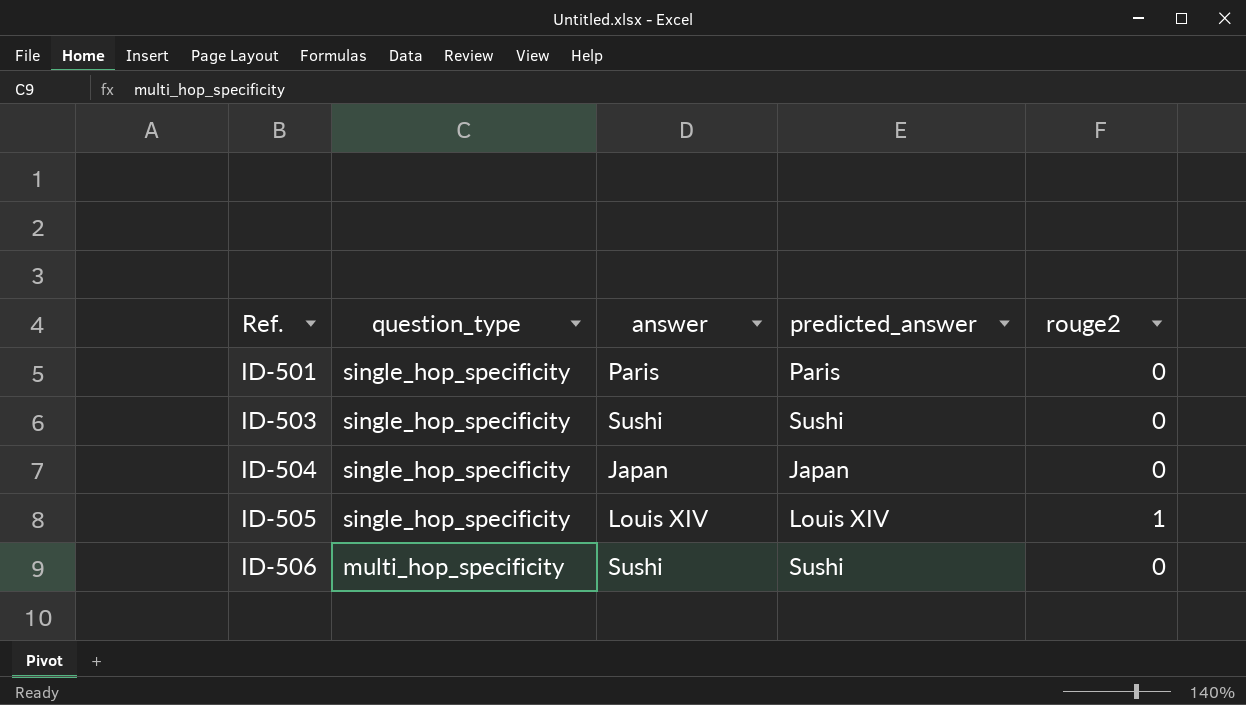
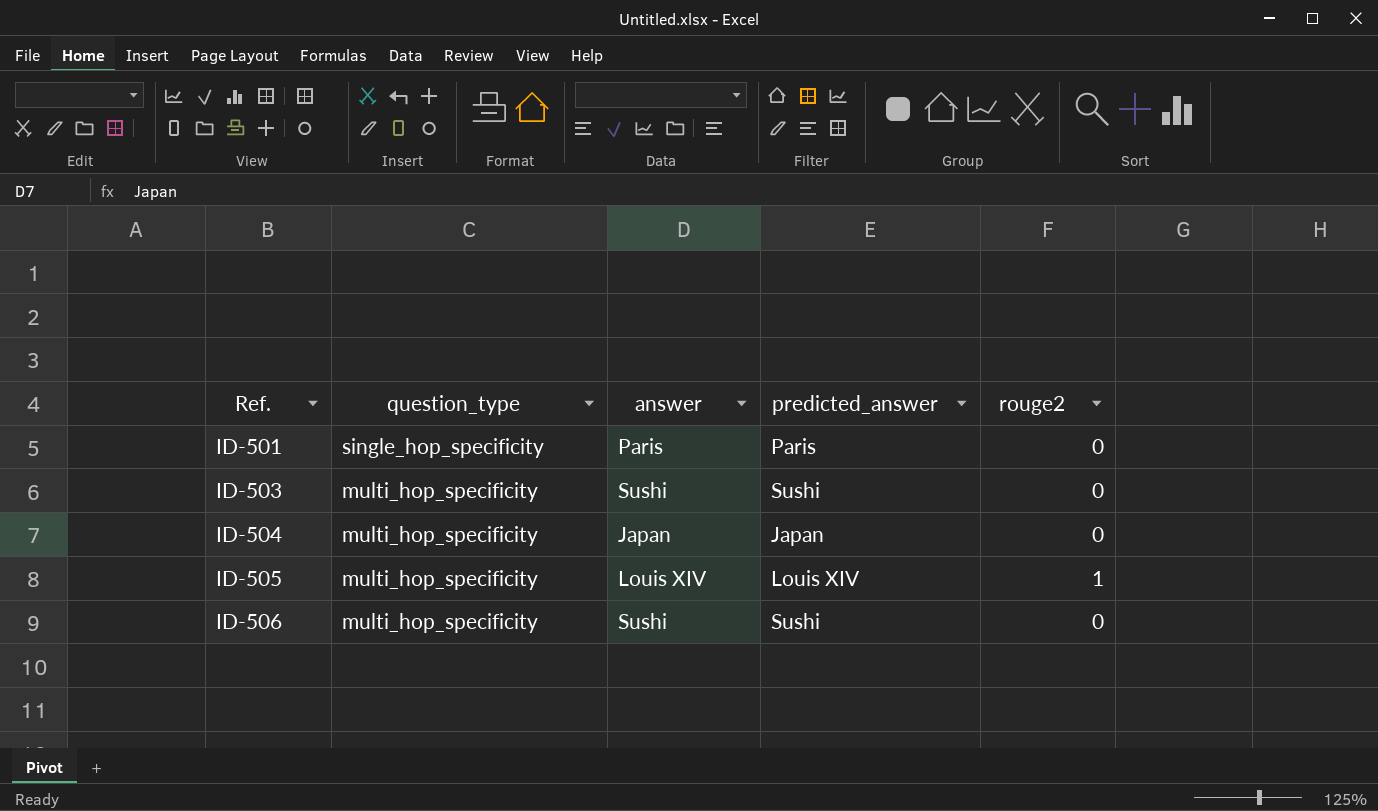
ID-503 | question_type: single_hop_specificity -> multi_hop_specificity
ID-504 | question_type: single_hop_specificity -> multi_hop_specificity
ID-505 | question_type: single_hop_specificity -> multi_hop_specificity

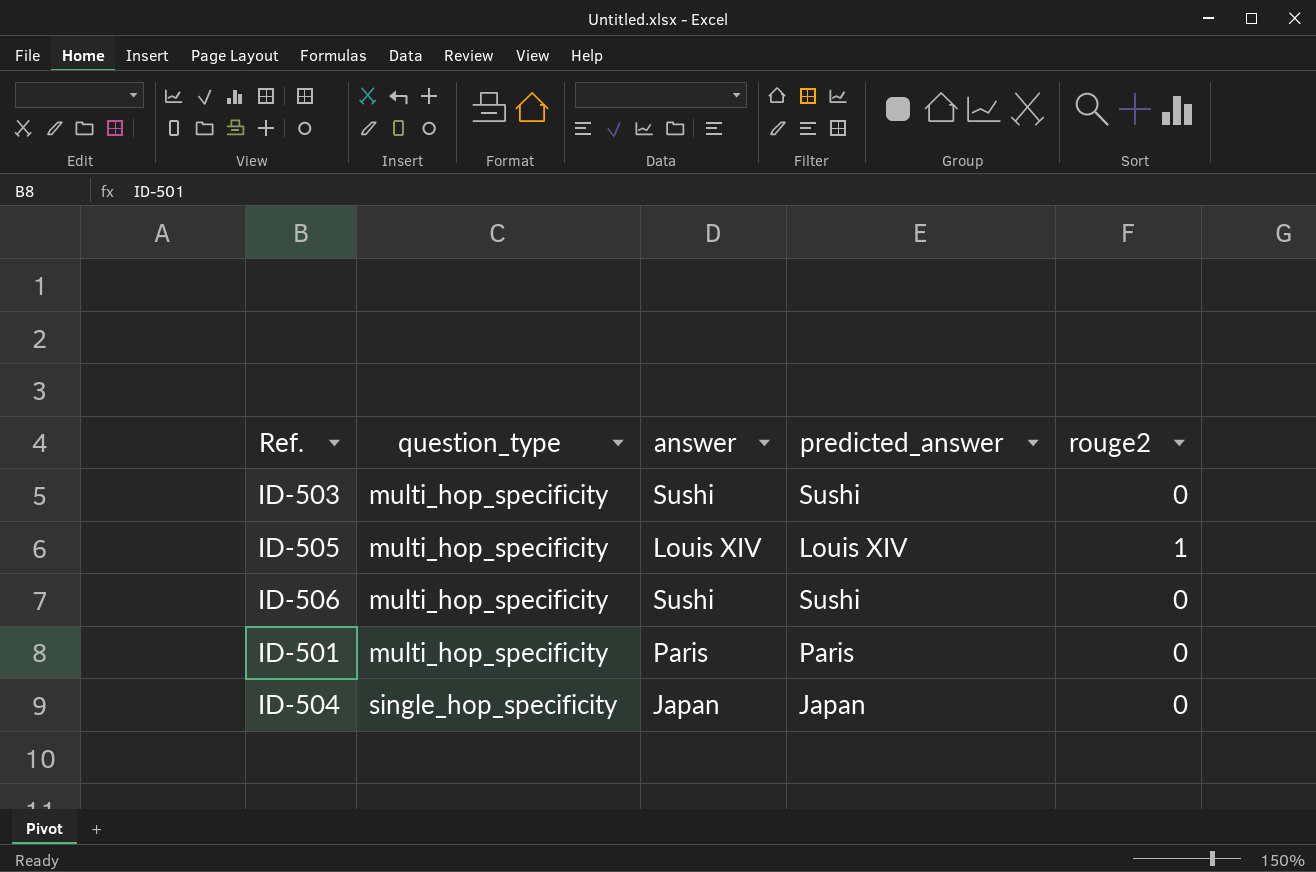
row order: Ref. ascending -> question_type ascending
ID-501 | question_type: single_hop_specificity -> multi_hop_specificity
ID-504 | question_type: multi_hop_specificity -> single_hop_specificity

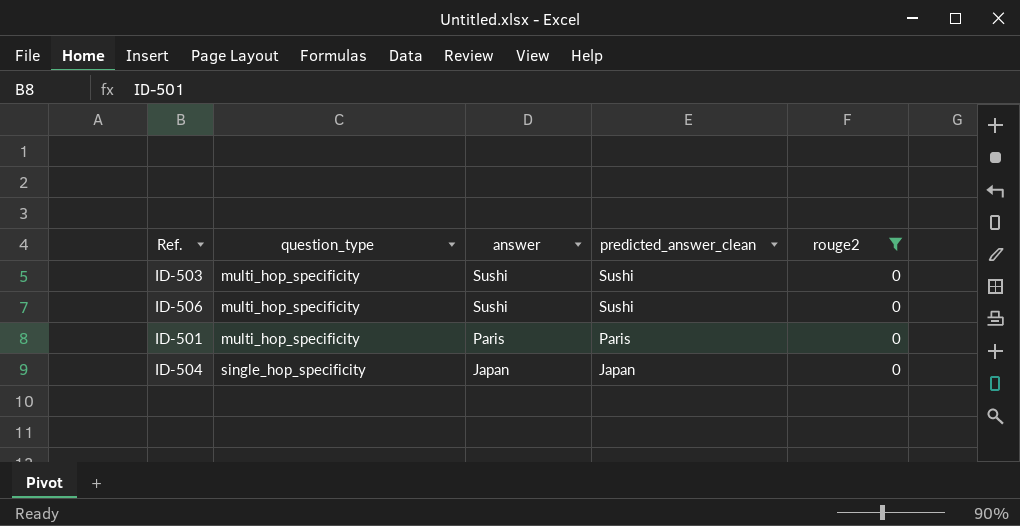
filter: none -> rouge2 = 0
column name: predicted_answer -> predicted_answer_clean

